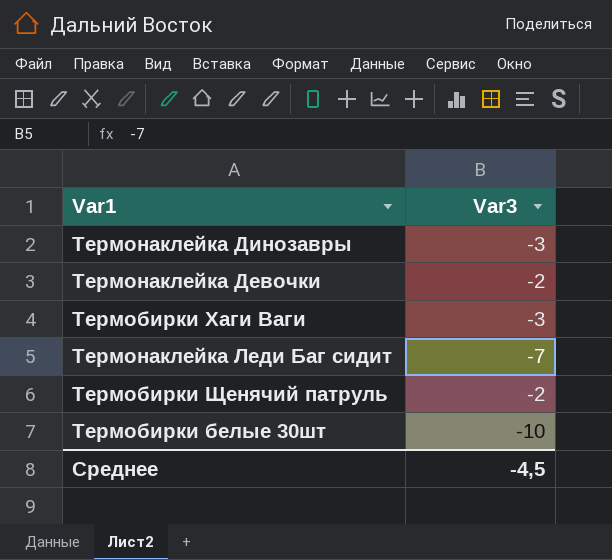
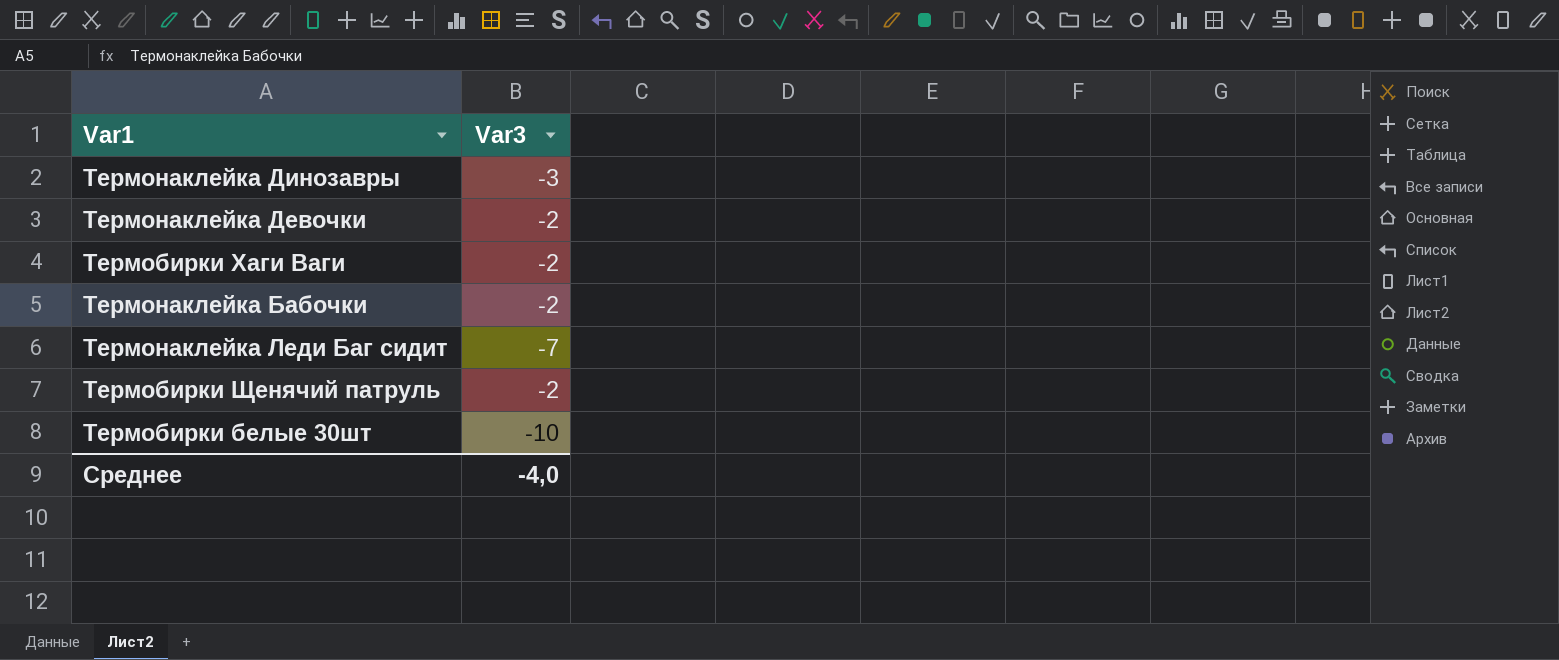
Термобирки Хаги Ваги | Var3: -3 -> -2
row Термонаклейка Бабочки: none -> -2
Среднее | Var3: -4,5 -> -4,0

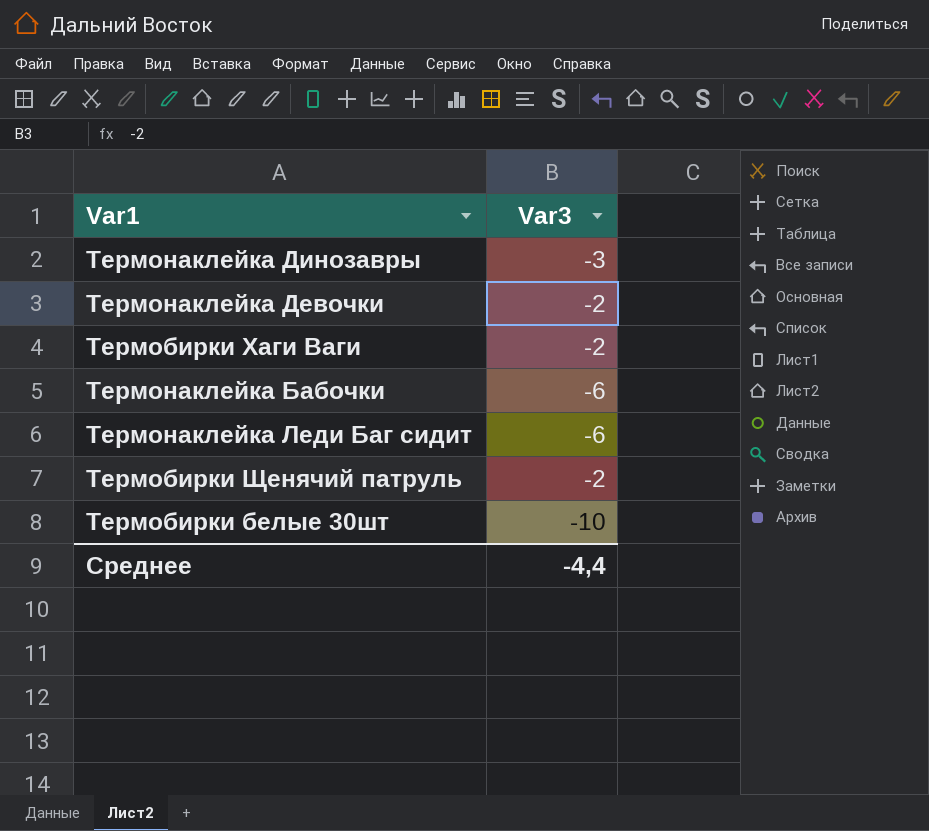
Термонаклейка Бабочки | Var3: -2 -> -6
Термонаклейка Леди Баг сидит | Var3: -7 -> -6
Среднее | Var3: -4,0 -> -4,4

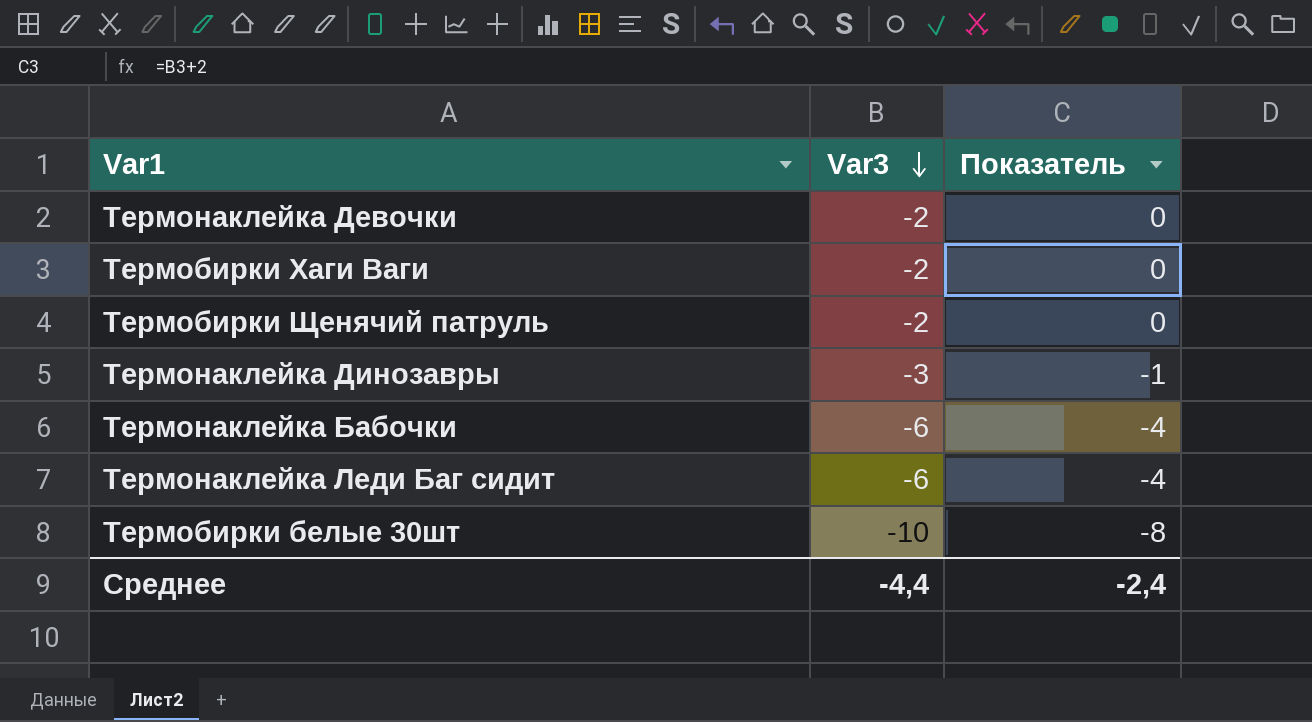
row order: none -> Var3 descending
column Показатель | formula: none -> [Var3] + 2

